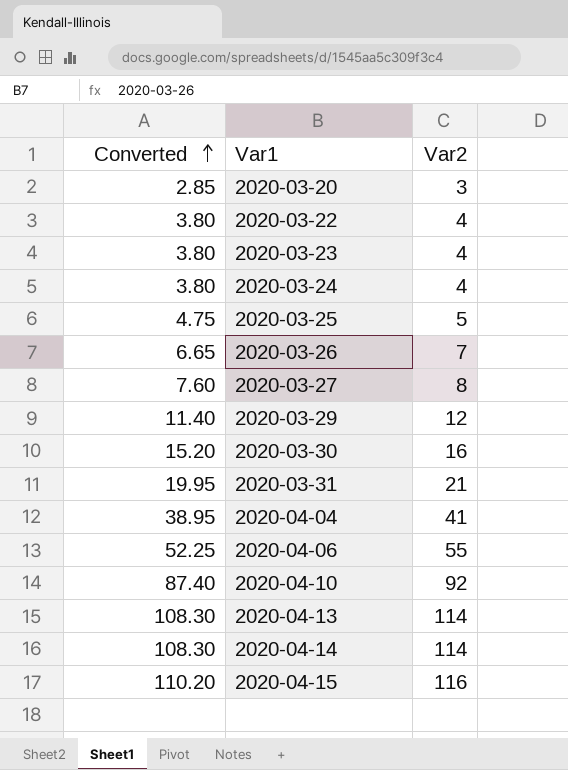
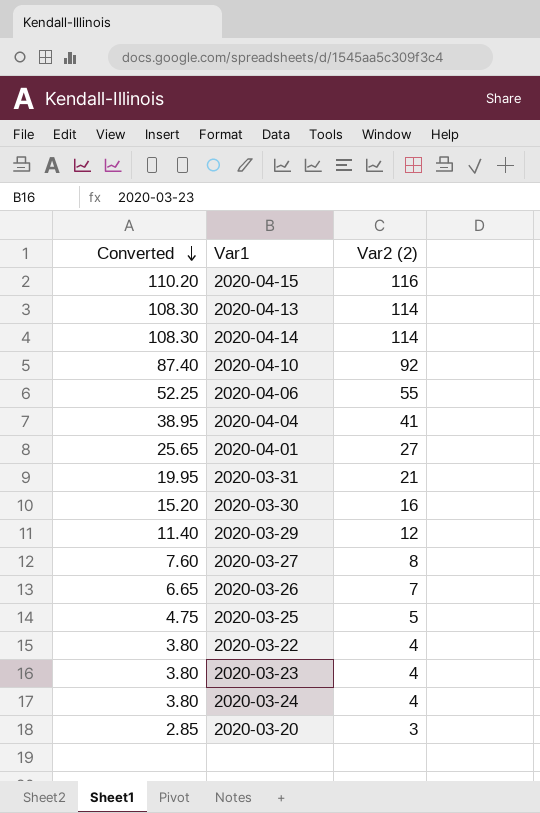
row order: Converted ascending -> Converted descending
column name: Var2 -> Var2 (2)
row 2020-04-01: none -> 25.65 | 27

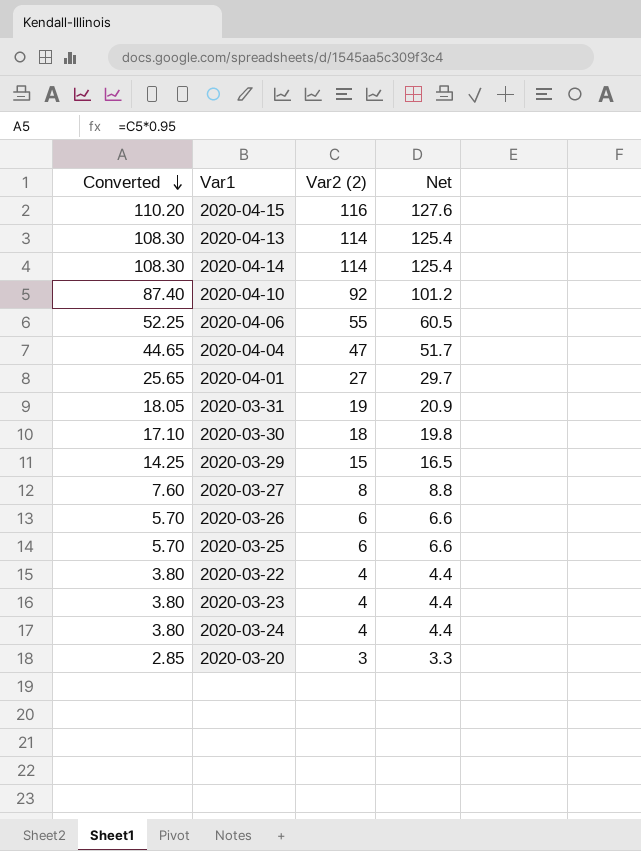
column Net | formula: none -> [Var2 (2)] * 1.1
2020-04-04 | Converted: 38.95 -> 44.65
2020-04-04 | Var2 (2): 41 -> 47
2020-03-31 | Converted: 19.95 -> 18.05
2020-03-31 | Var2 (2): 21 -> 19
2020-03-30 | Converted: 15.20 -> 17.10
2020-03-30 | Var2 (2): 16 -> 18
2020-03-29 | Converted: 11.40 -> 14.25
2020-03-29 | Var2 (2): 12 -> 15
2020-03-26 | Converted: 6.65 -> 5.70
2020-03-26 | Var2 (2): 7 -> 6
2020-03-25 | Converted: 4.75 -> 5.70
2020-03-25 | Var2 (2): 5 -> 6

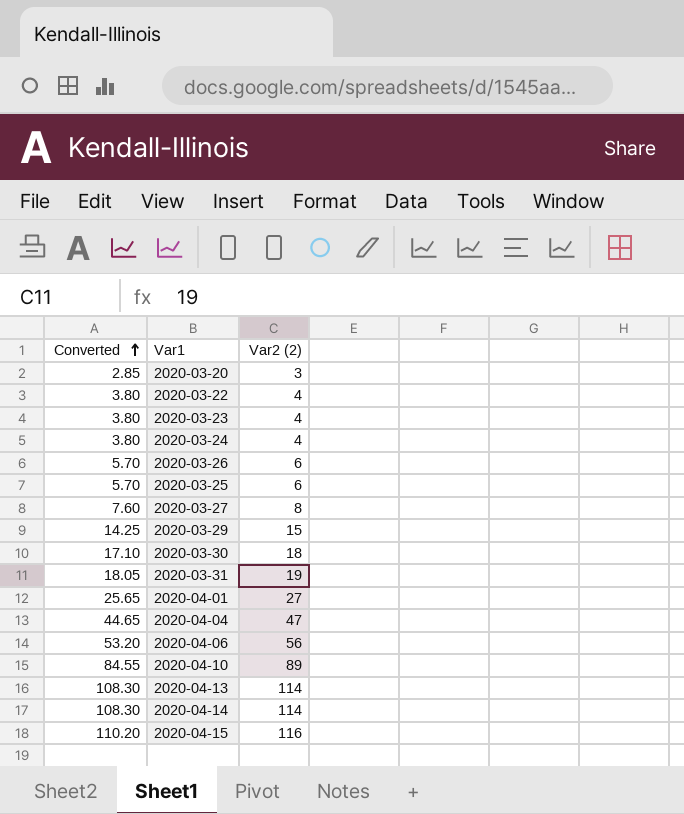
row order: Converted descending -> Converted ascending
column Net | formula: [Var2 (2)] * 1.1 -> none
2020-04-06 | Converted: 52.25 -> 53.20
2020-04-06 | Var2 (2): 55 -> 56
2020-04-10 | Converted: 87.40 -> 84.55
2020-04-10 | Var2 (2): 92 -> 89

